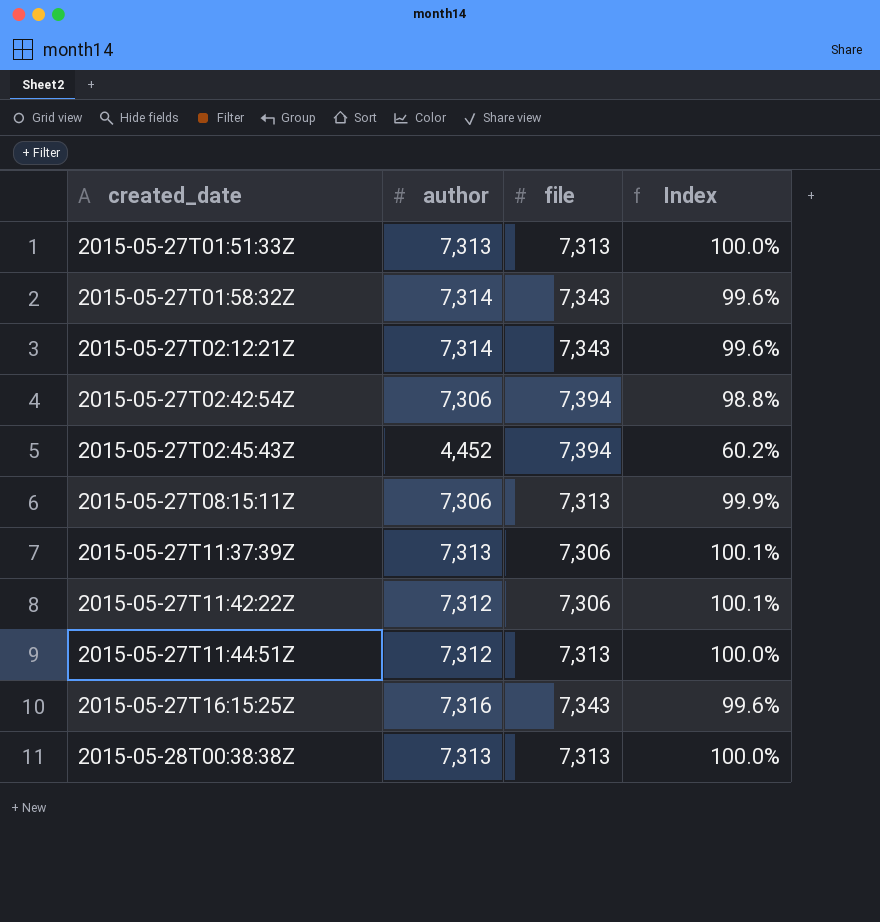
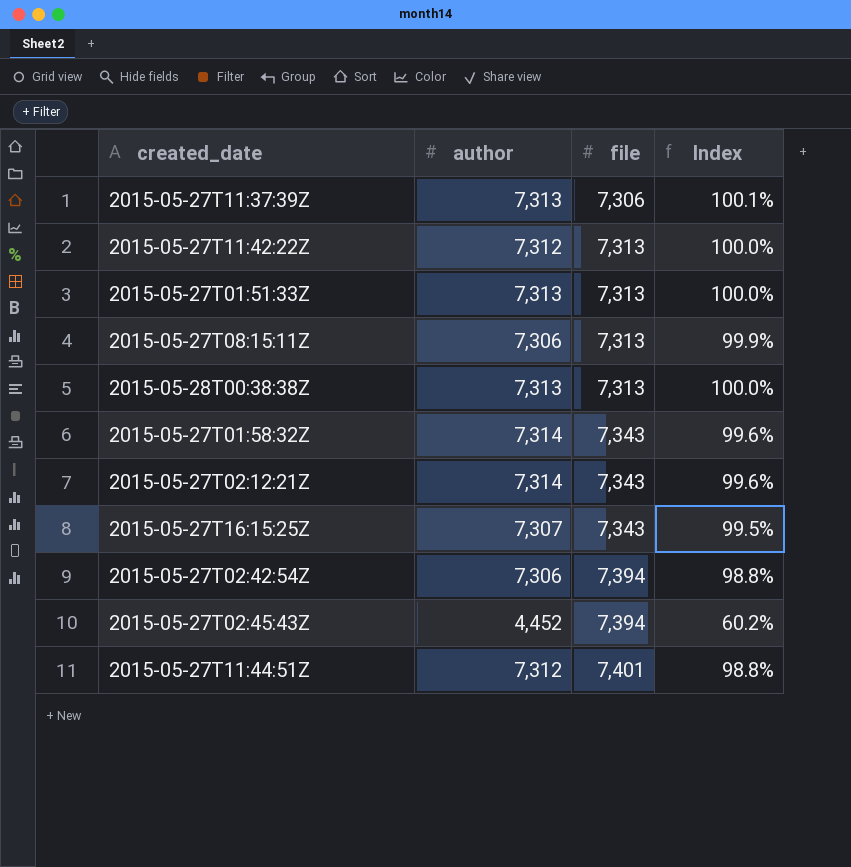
row order: created_date ascending -> file ascending
2015-05-27T11:42:22Z | file: 7,306 -> 7,313
2015-05-27T11:42:22Z | Index: 100.1% -> 100.0%
2015-05-27T16:15:25Z | author: 7,316 -> 7,307
2015-05-27T16:15:25Z | Index: 99.6% -> 99.5%
2015-05-27T11:44:51Z | file: 7,313 -> 7,401
2015-05-27T11:44:51Z | Index: 100.0% -> 98.8%

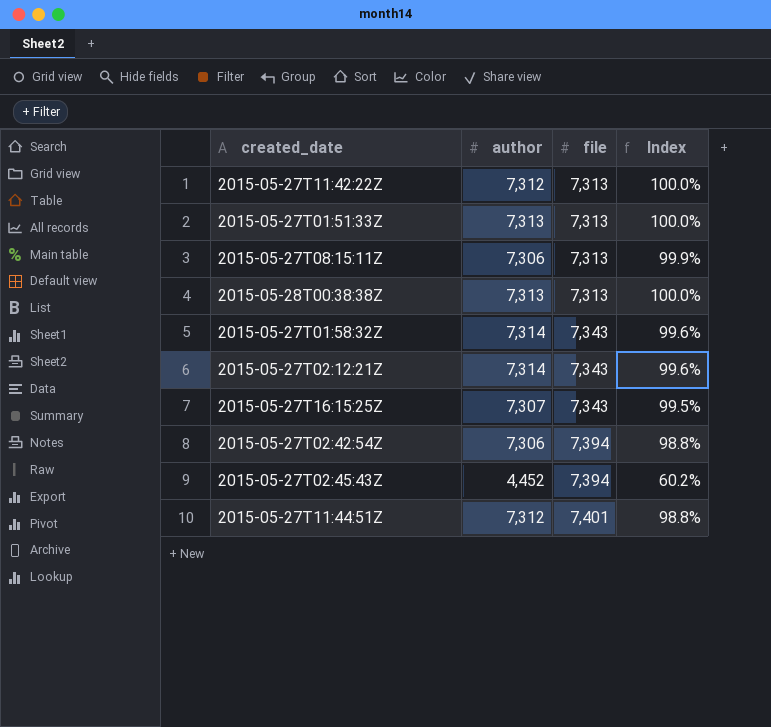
row 2015-05-27T11:37:39Z: 7,313 | 7,306 | 100.1% -> none

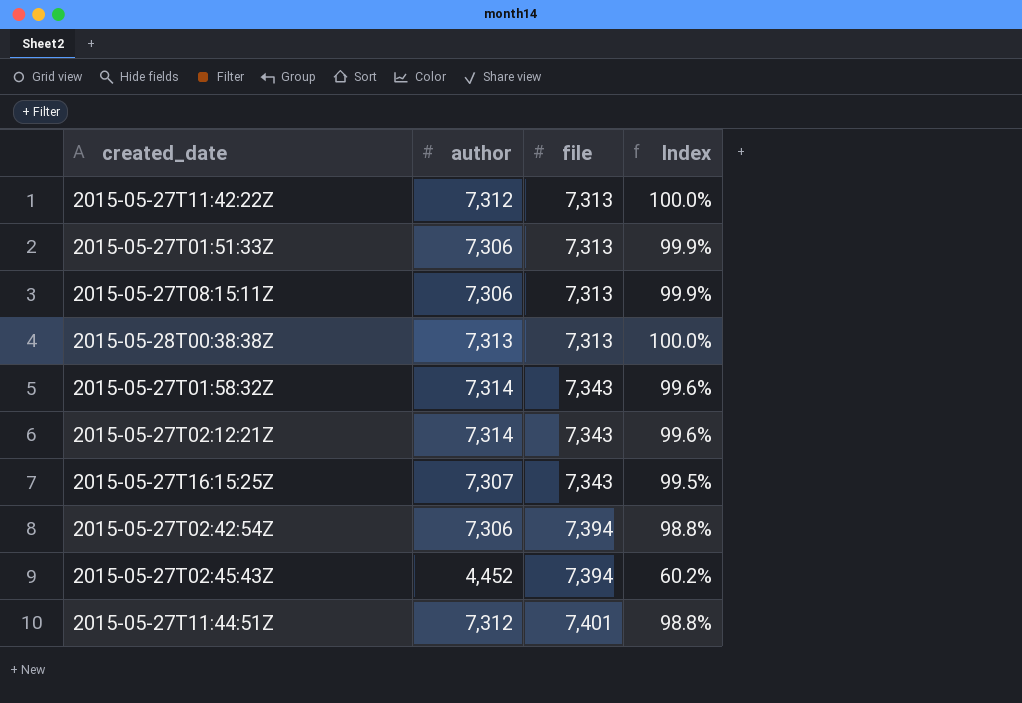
2015-05-27T01:51:33Z | author: 7,313 -> 7,306
2015-05-27T01:51:33Z | Index: 100.0% -> 99.9%

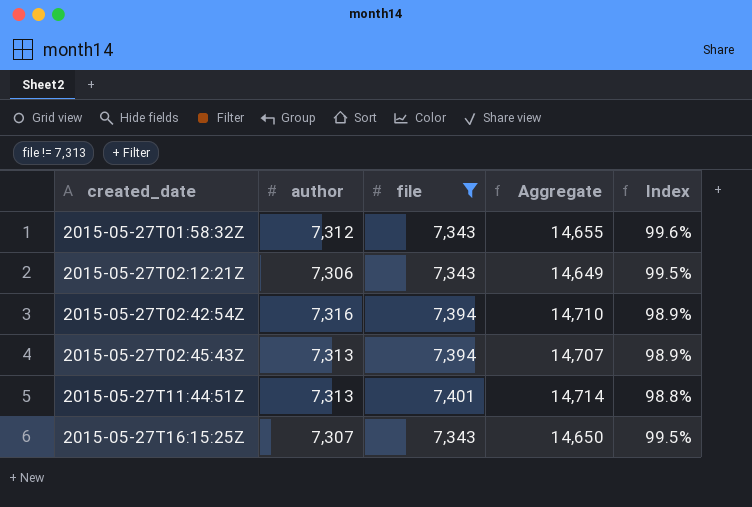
filter: none -> file != 7,313
row order: file ascending -> created_date ascending
column Aggregate | formula: none -> [author] + [file]
2015-05-27T01:58:32Z | author: 7,314 -> 7,312
2015-05-27T02:12:21Z | author: 7,314 -> 7,306
2015-05-27T02:12:21Z | Index: 99.6% -> 99.5%
2015-05-27T02:42:54Z | author: 7,306 -> 7,316
2015-05-27T02:42:54Z | Index: 98.8% -> 98.9%
2015-05-27T02:45:43Z | author: 4,452 -> 7,313
2015-05-27T02:45:43Z | Index: 60.2% -> 98.9%
2015-05-27T11:44:51Z | author: 7,312 -> 7,313

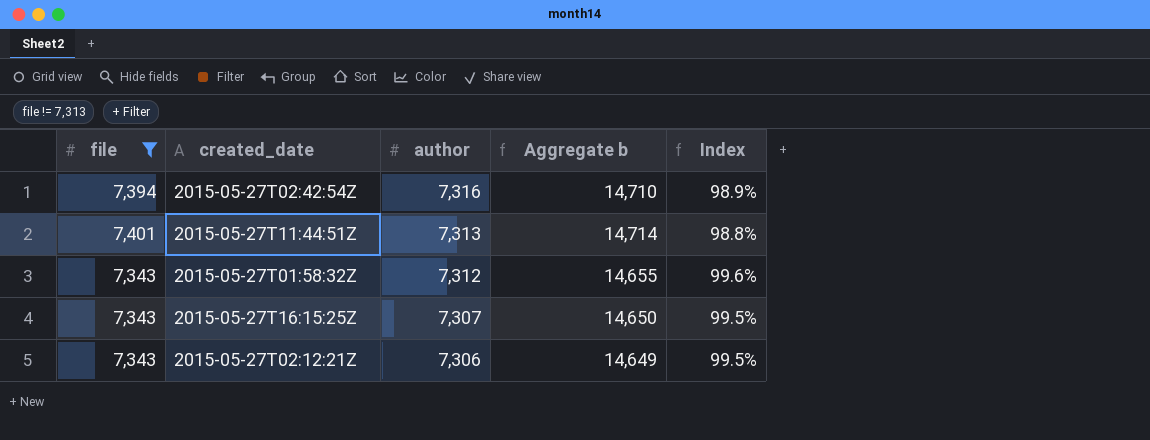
row order: created_date ascending -> author descending
column file | position: 3 -> 1
column name: Aggregate -> Aggregate b
row 2015-05-27T02:45:43Z: 7,313 | 7,394 | 14,707 | 98.9% -> none

